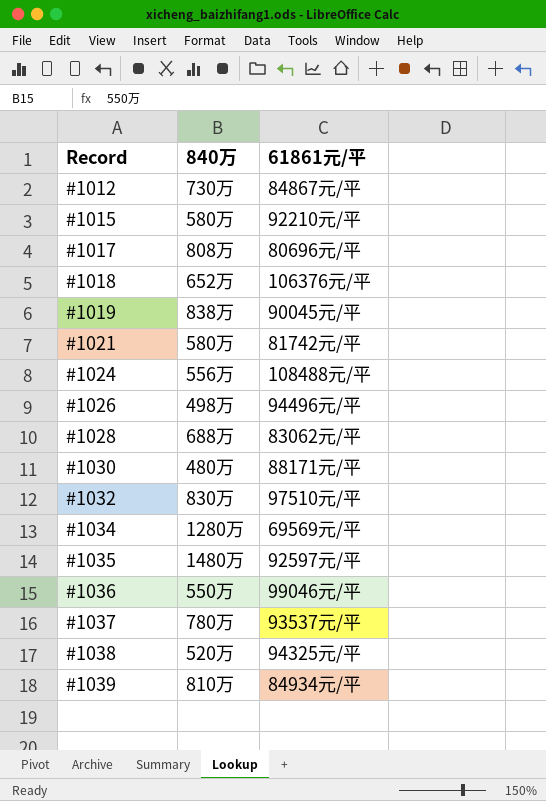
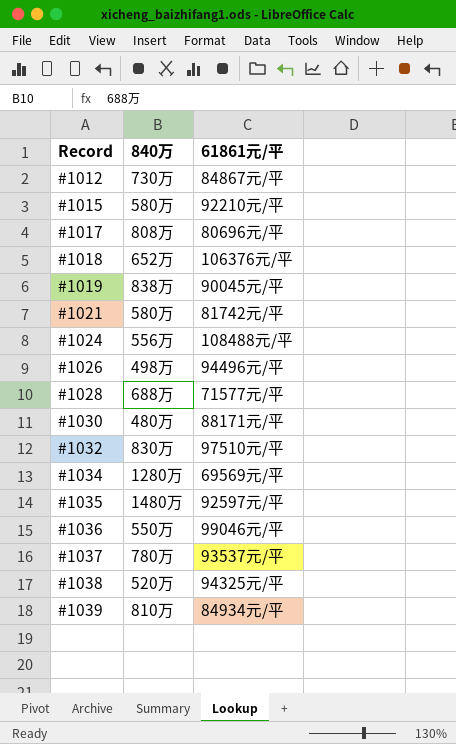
#1028 | 61861元/平: 83062元/平 -> 71577元/平

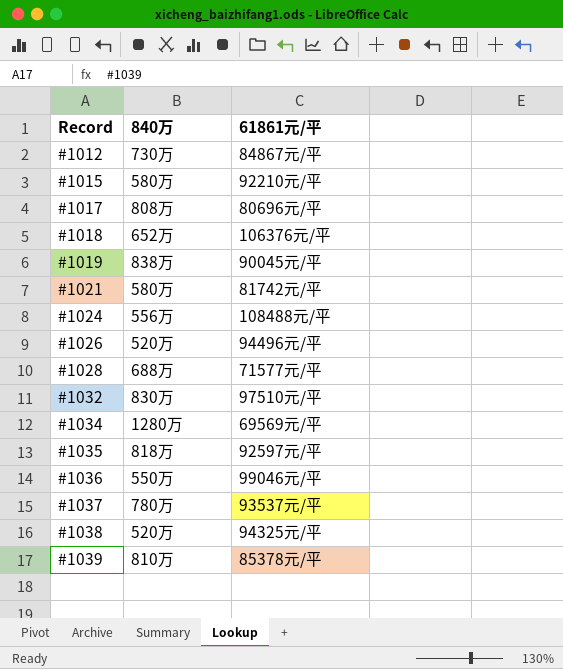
row #1030: 480万 | 88171元/平 -> none
#1026 | 840万: 498万 -> 520万
#1035 | 840万: 1480万 -> 818万
#1039 | 61861元/平: 84934元/平 -> 85378元/平

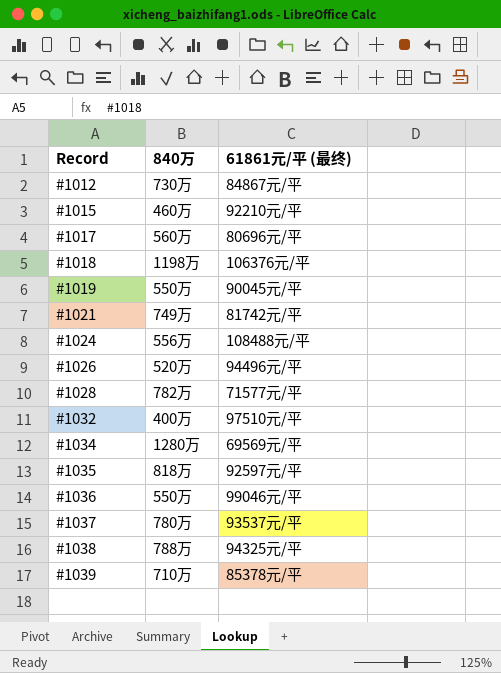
column name: 61861元/平 -> 61861元/平 (最终)
#1015 | 840万: 580万 -> 460万
#1017 | 840万: 808万 -> 560万
#1018 | 840万: 652万 -> 1198万
#1019 | 840万: 838万 -> 550万
#1021 | 840万: 580万 -> 749万
#1028 | 840万: 688万 -> 782万
#1032 | 840万: 830万 -> 400万
#1038 | 840万: 520万 -> 788万
#1039 | 840万: 810万 -> 710万

